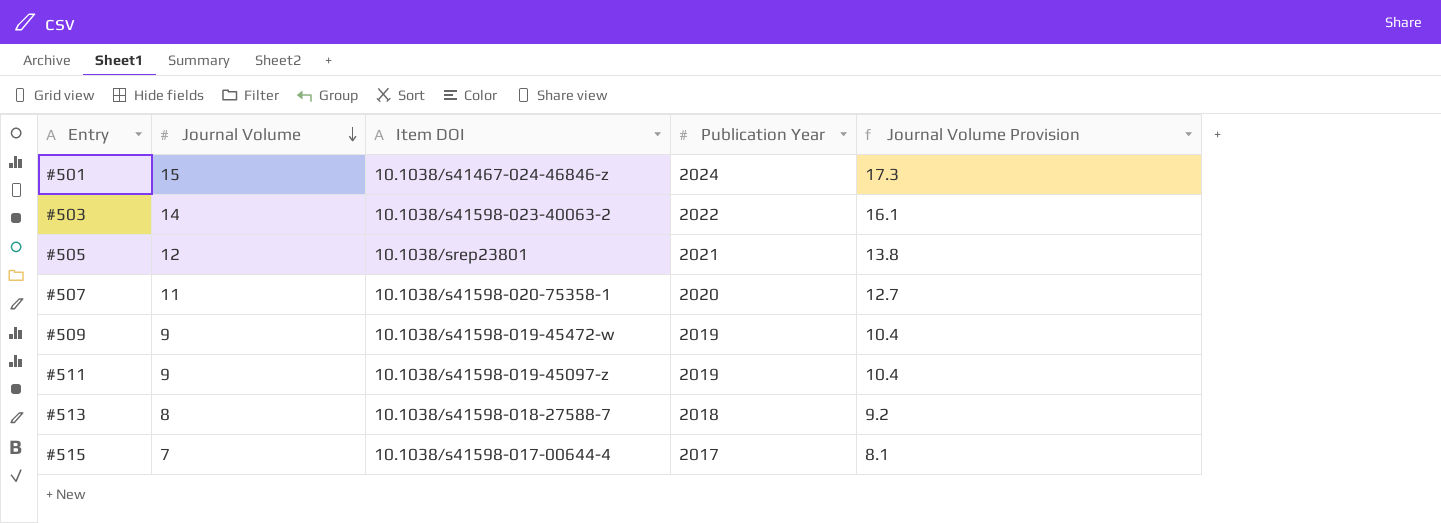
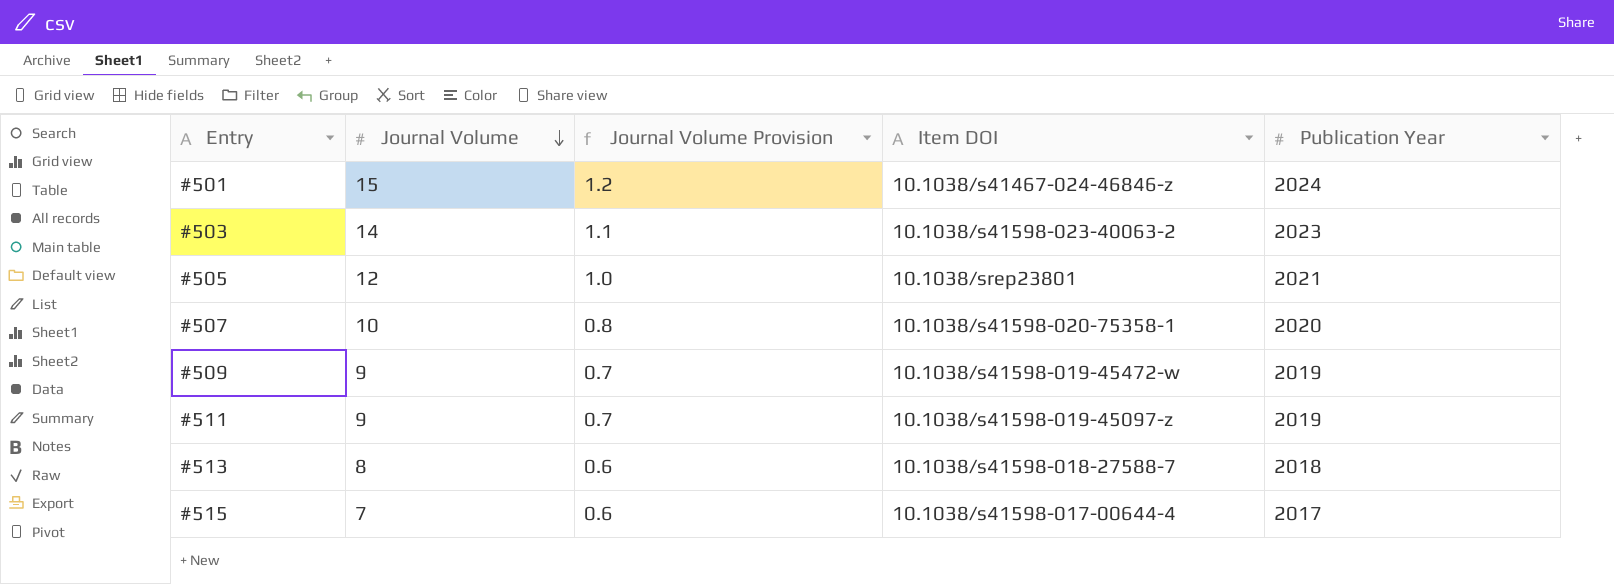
column Journal Volume Provision | formula: [Journal Volume] * 1.15 -> [Journal Volume] * 0.08
column Journal Volume Provision | position: 5 -> 3
#503 | Publication Year: 2022 -> 2023
#507 | Journal Volume: 11 -> 10

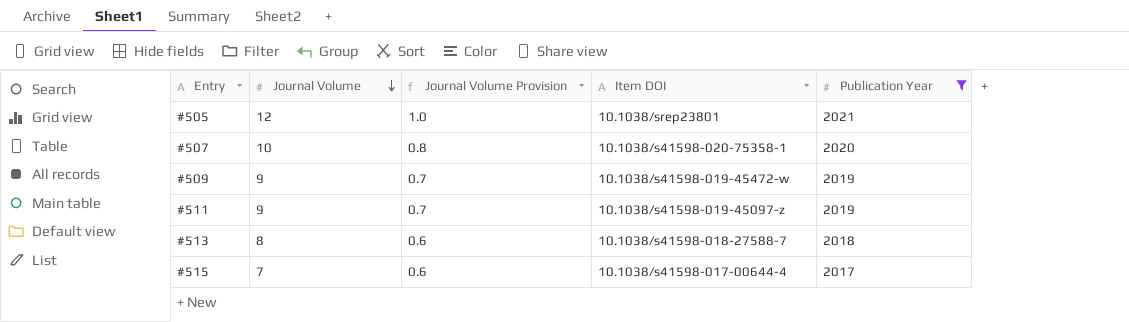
filter: none -> Publication Year <= 2021

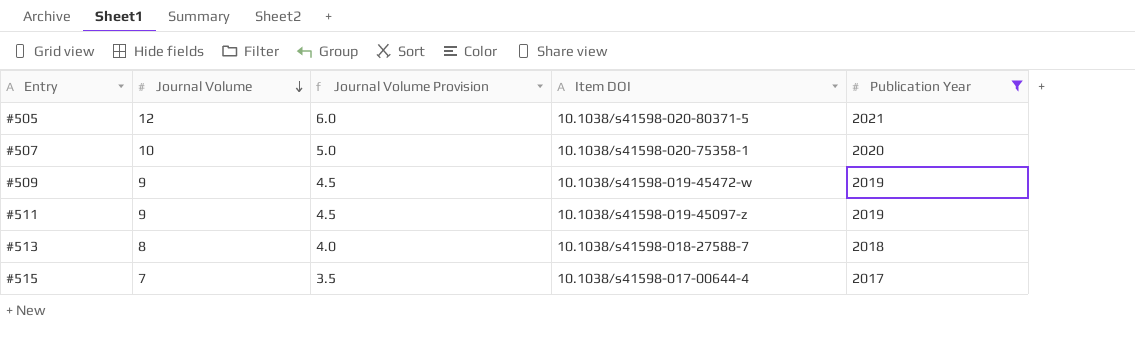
column Journal Volume Provision | formula: [Journal Volume] * 0.08 -> [Journal Volume] * 0.5
#505 | Item DOI: 10.1038/srep23801 -> 10.1038/s41598-020-80371-5

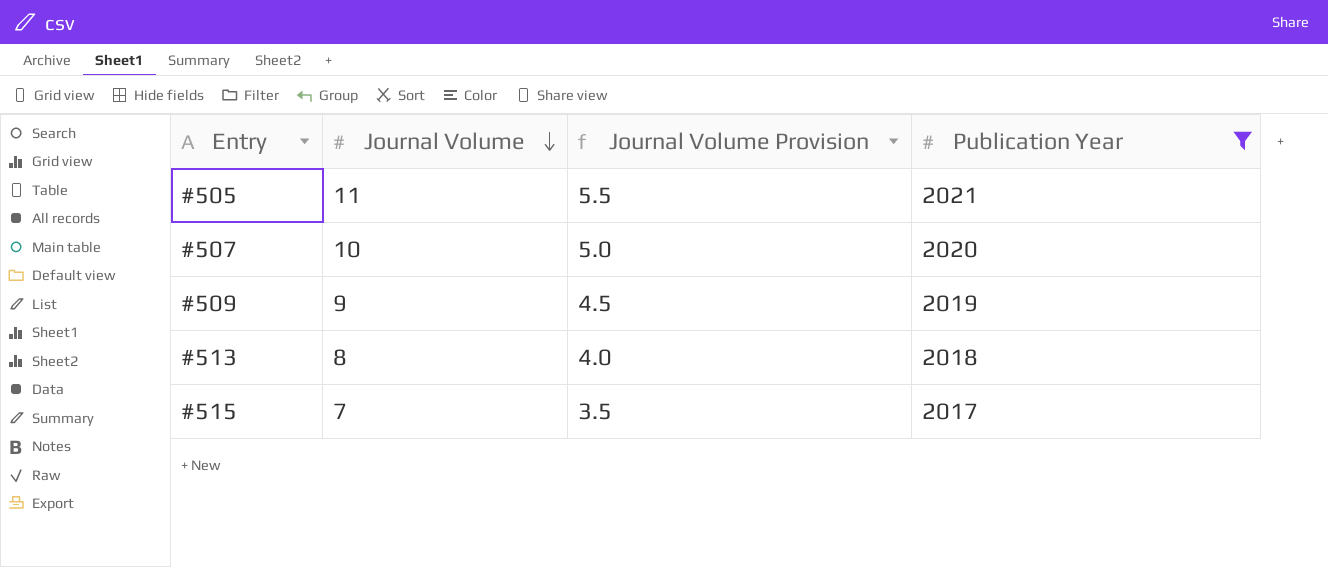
column Item DOI | position: 4 -> none
row #511: 9 | 4.5 | 10.1038/s41598-019-45097-z | 2019 -> none
#505 | Journal Volume: 12 -> 11
#505 | Journal Volume Provision: 6.0 -> 5.5

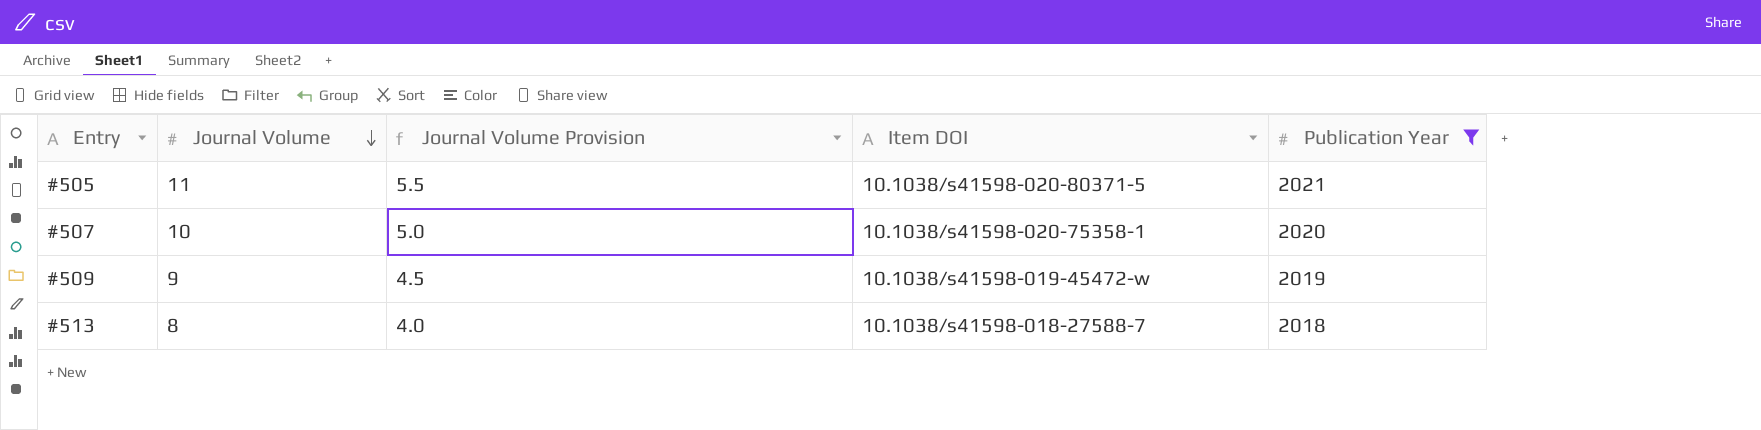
column Item DOI | position: none -> 4
row #515: 7 | 3.5 | 2017 -> none

